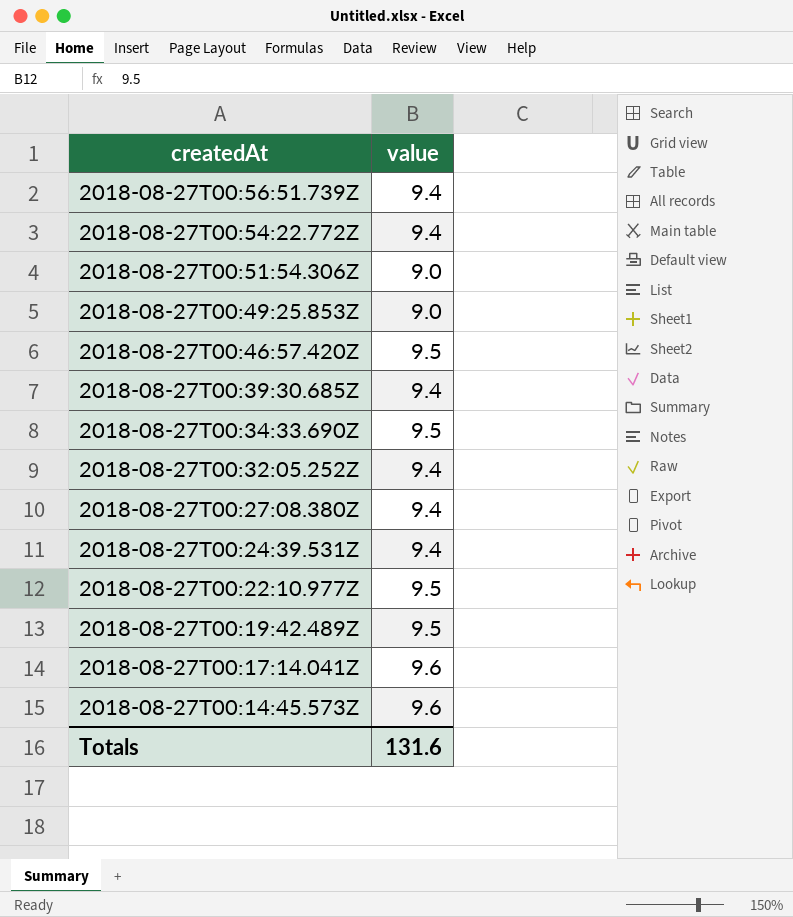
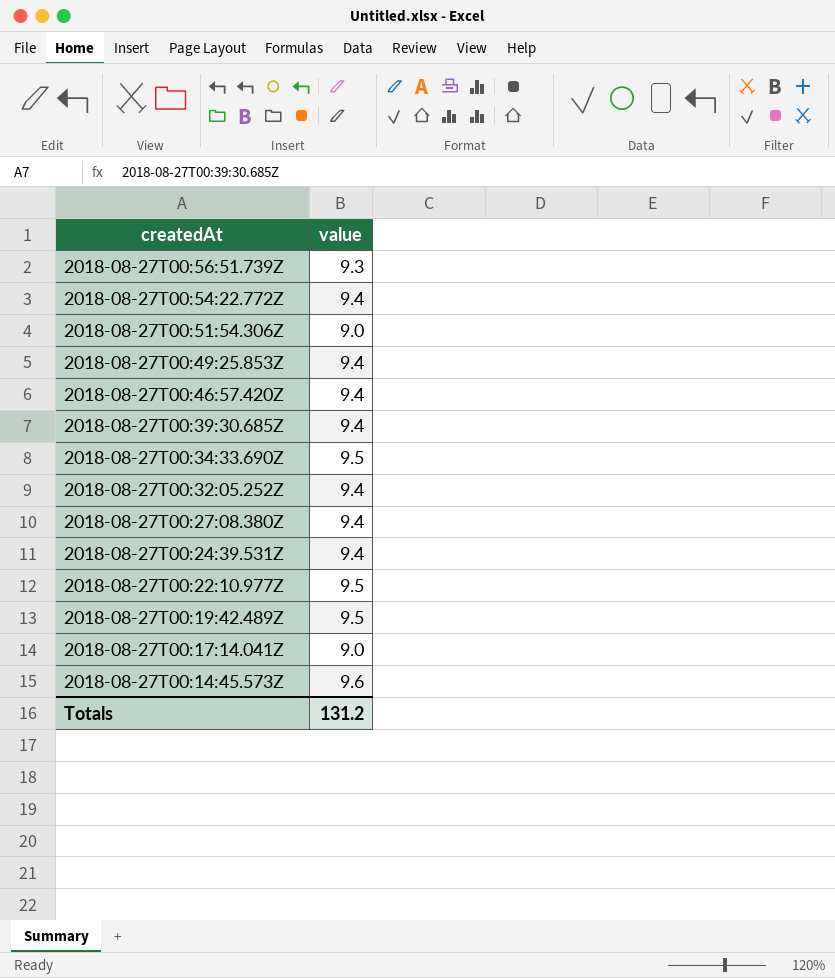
2018-08-27T00:56:51.739Z | value: 9.4 -> 9.3
2018-08-27T00:49:25.853Z | value: 9.0 -> 9.4
2018-08-27T00:46:57.420Z | value: 9.5 -> 9.4
2018-08-27T00:17:14.041Z | value: 9.6 -> 9.0
Totals | value: 131.6 -> 131.2

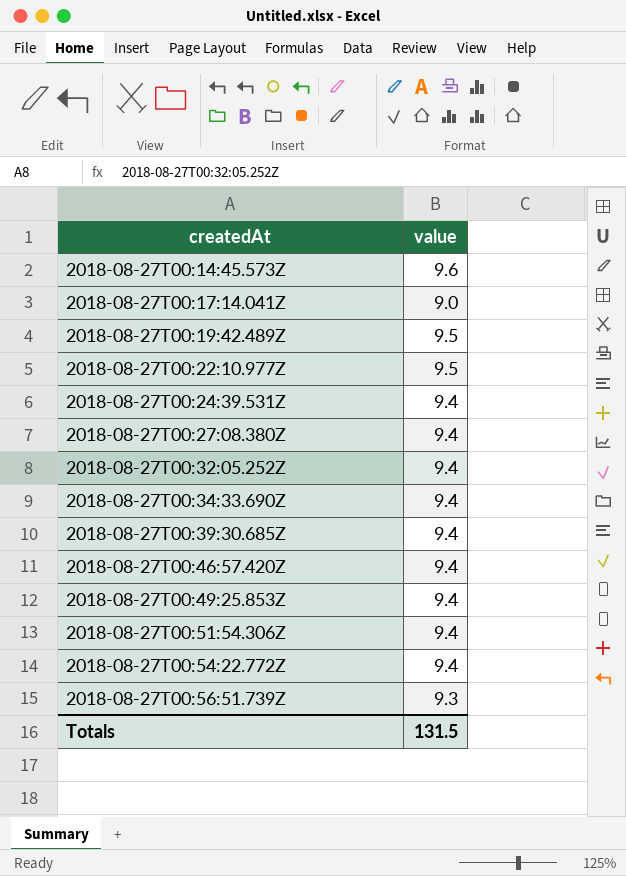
row order: createdAt descending -> createdAt ascending
2018-08-27T00:34:33.690Z | value: 9.5 -> 9.4
2018-08-27T00:51:54.306Z | value: 9.0 -> 9.4
Totals | value: 131.2 -> 131.5

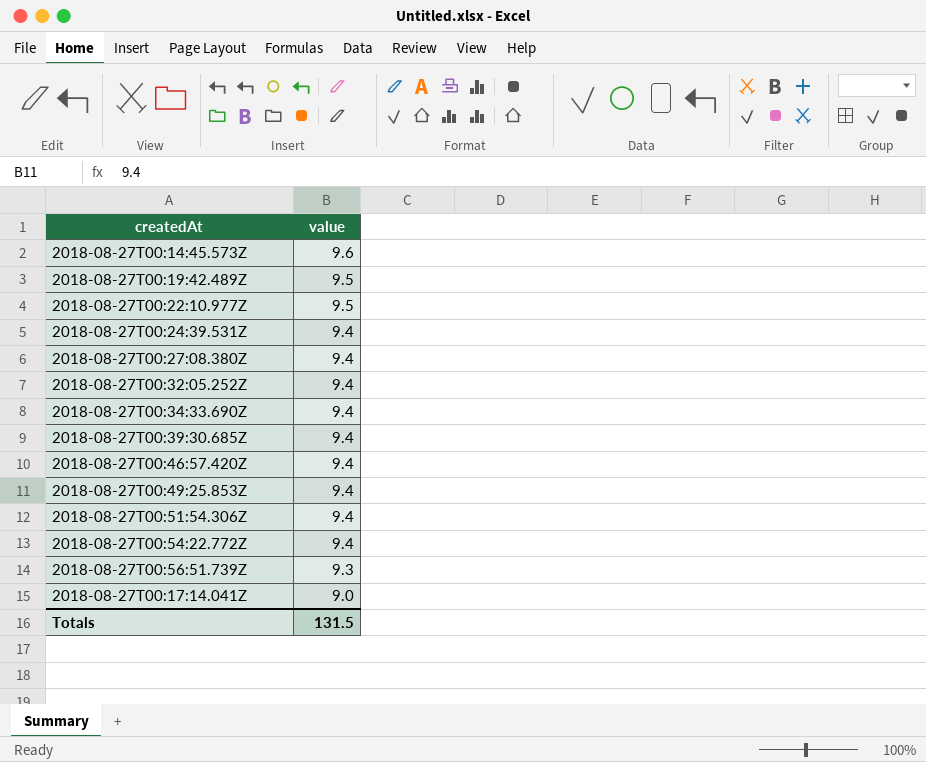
row order: createdAt ascending -> value descending

